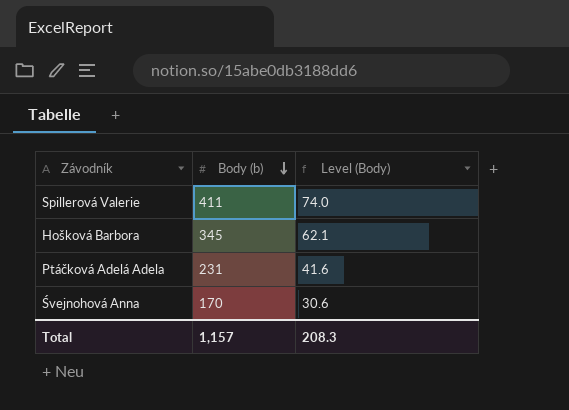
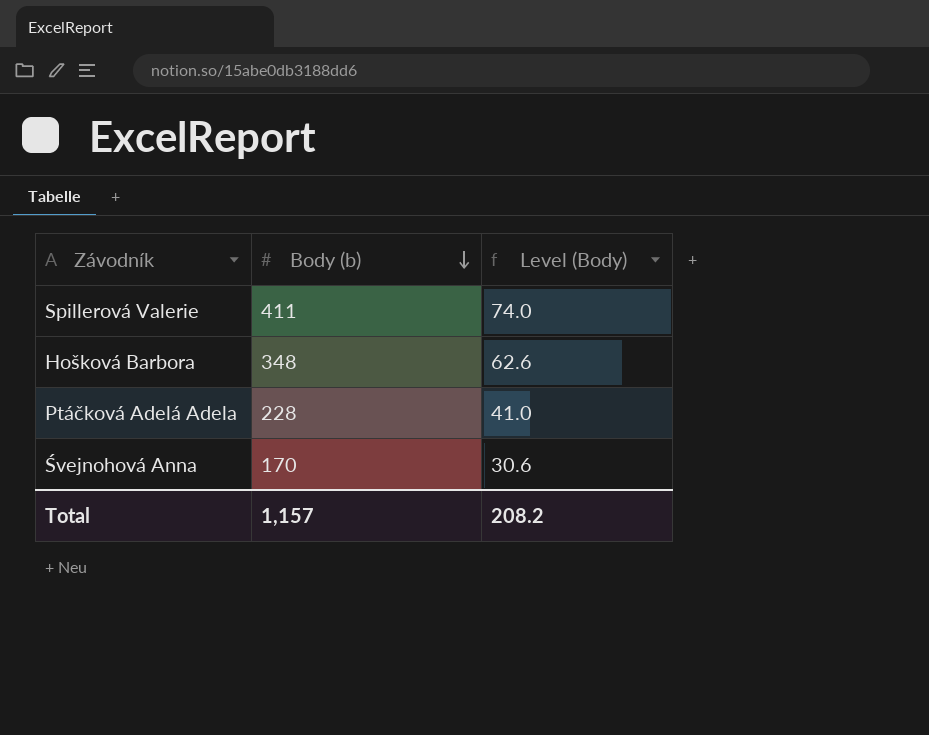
Hošková Barbora | Body (b): 345 -> 348
Hošková Barbora | Level (Body): 62.1 -> 62.6
Ptáčková Adelá Adela | Body (b): 231 -> 228
Ptáčková Adelá Adela | Level (Body): 41.6 -> 41.0
Total | Level (Body): 208.3 -> 208.2

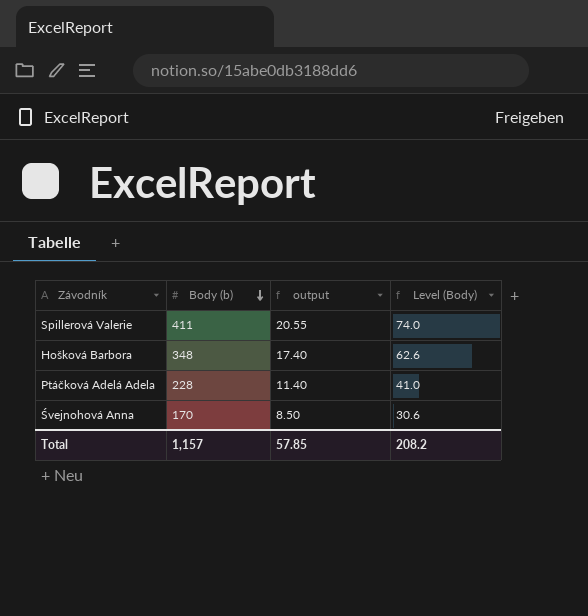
column output | formula: none -> [Body (b)] * 0.05

